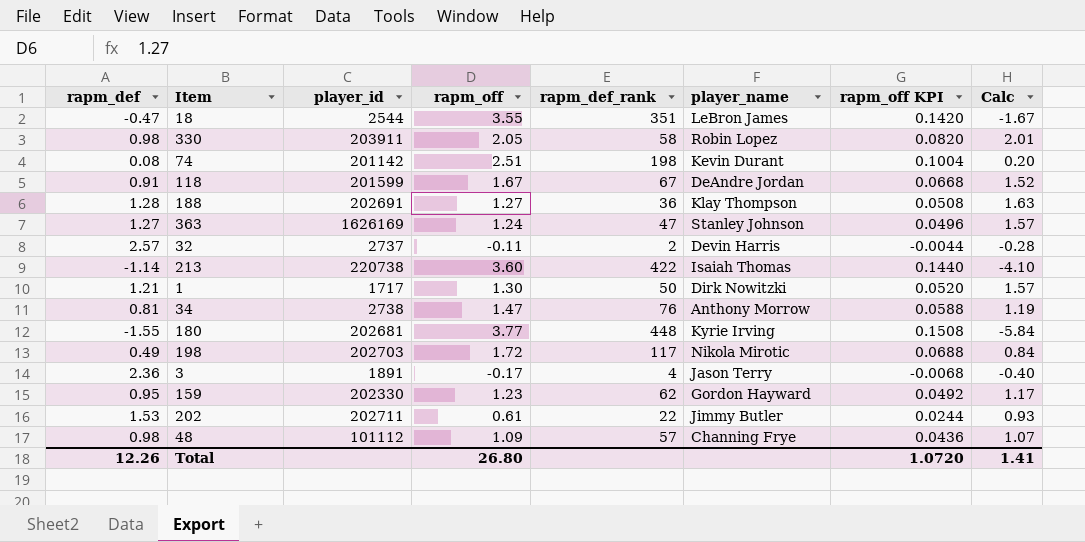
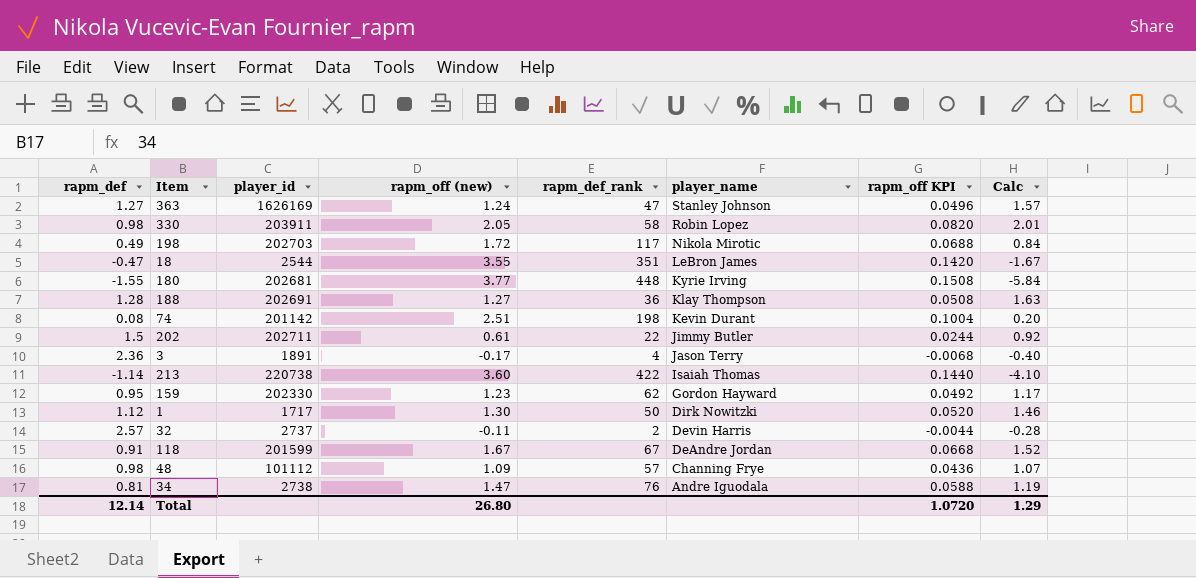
row order: none -> player_name descending
column name: rapm_off -> rapm_off (new)
202 | rapm_def: 1.53 -> 1.5
202 | Calc: 0.93 -> 0.92
1 | rapm_def: 1.21 -> 1.12
1 | Calc: 1.57 -> 1.46
34 | player_name: Anthony Morrow -> Andre Iguodala
Total | rapm_def: 12.26 -> 12.14
Total | Calc: 1.41 -> 1.29

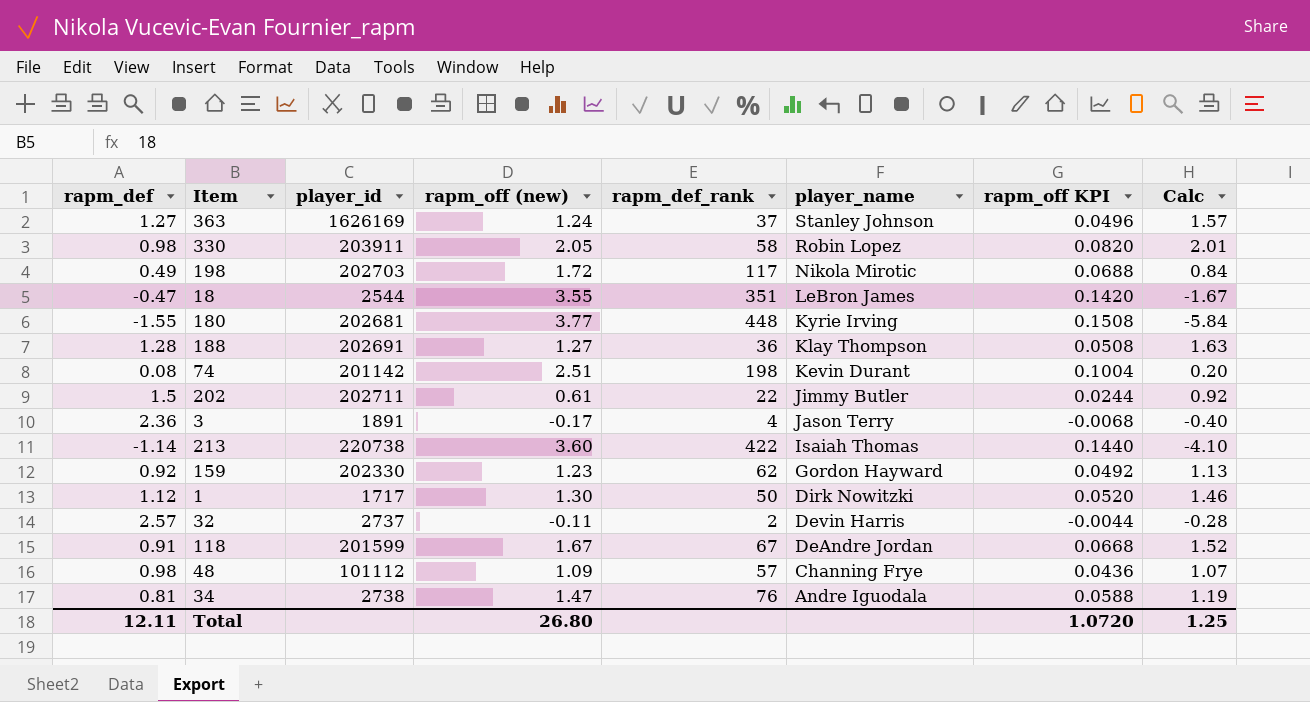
363 | rapm_def_rank: 47 -> 37
159 | rapm_def: 0.95 -> 0.92
159 | Calc: 1.17 -> 1.13
Total | rapm_def: 12.14 -> 12.11
Total | Calc: 1.29 -> 1.25

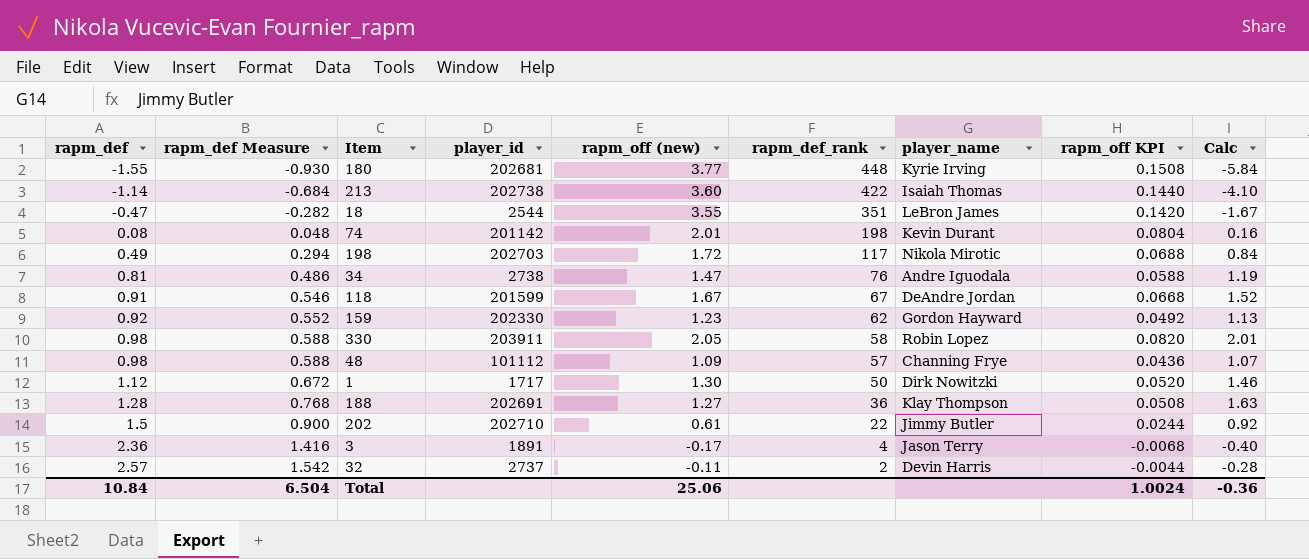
row order: player_name descending -> rapm_def ascending
column rapm_def Measure | formula: none -> [rapm_def] * 0.6
row 363: 1.27 | 1626169 | 1.24 | 37 | Stanley Johnson | 0.0496 | 1.57 -> none
213 | player_id: 220738 -> 202738
74 | rapm_off (new): 2.51 -> 2.01
74 | rapm_off KPI: 0.1004 -> 0.0804
74 | Calc: 0.20 -> 0.16
202 | player_id: 202711 -> 202710
Total | rapm_def: 12.11 -> 10.84
Total | rapm_off (new): 26.80 -> 25.06
Total | rapm_off KPI: 1.0720 -> 1.0024
Total | Calc: 1.25 -> -0.36

